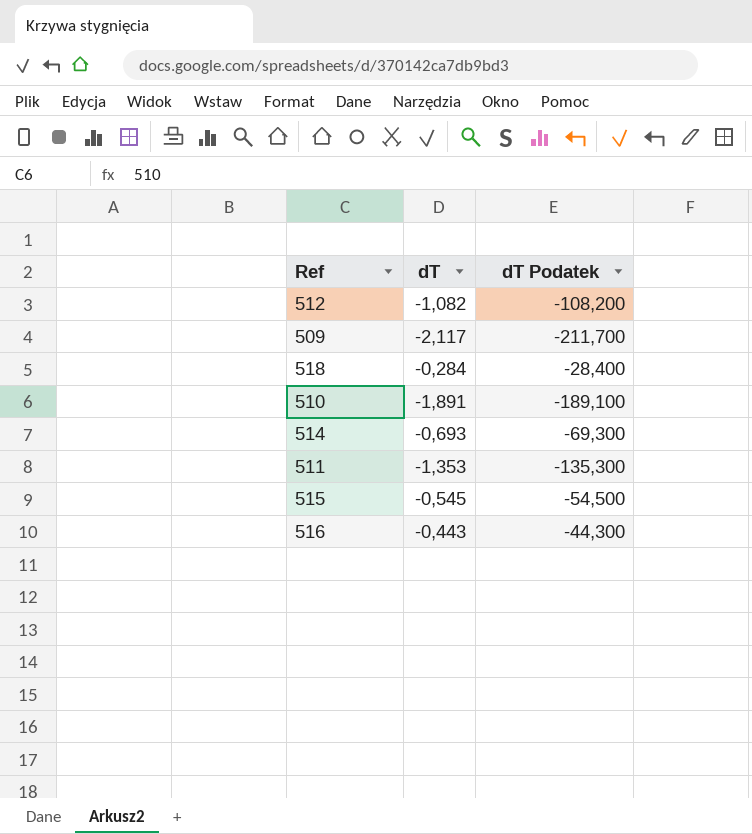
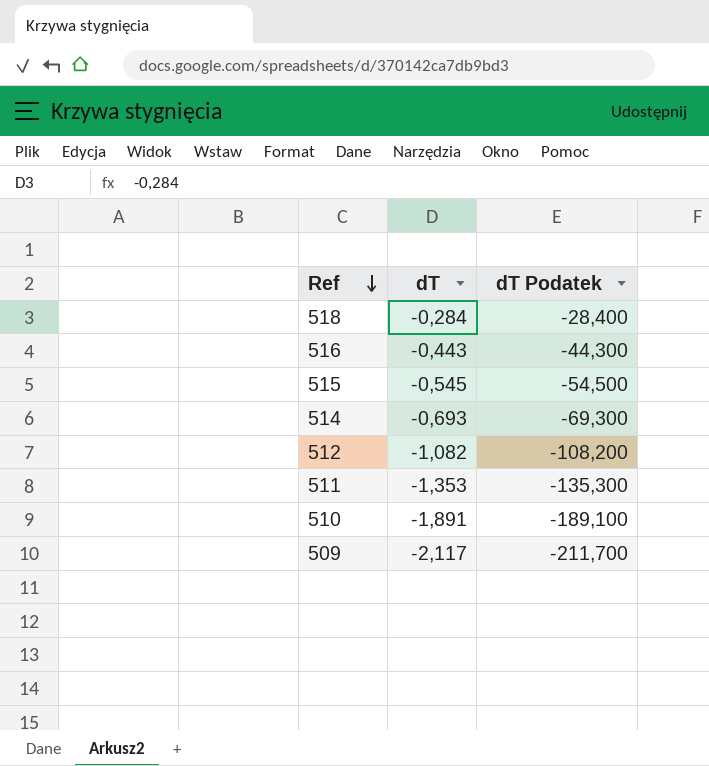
row order: none -> Ref descending

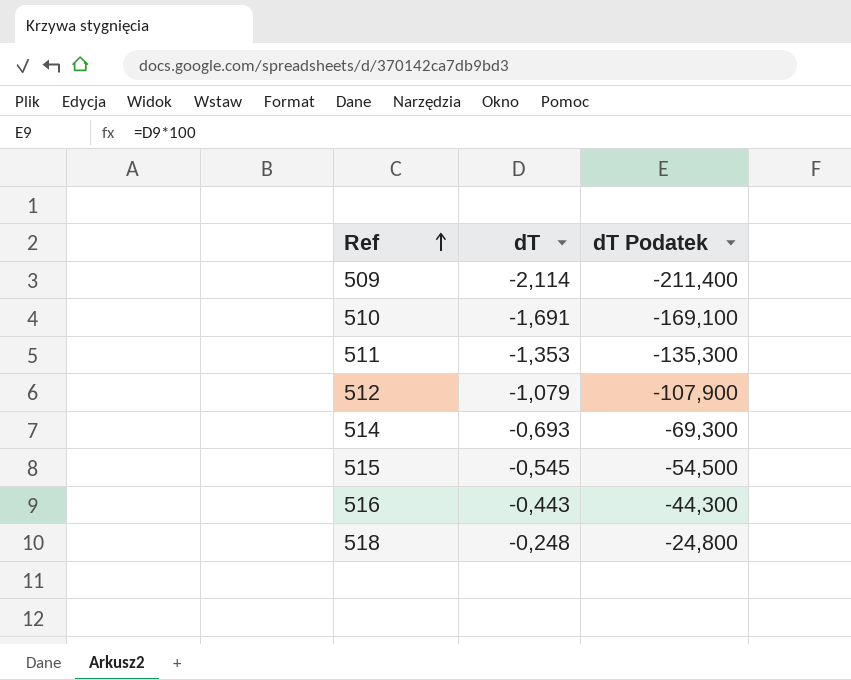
row order: Ref descending -> Ref ascending
509 | dT: -2,117 -> -2,114
509 | dT Podatek: -211,700 -> -211,400
510 | dT: -1,891 -> -1,691
510 | dT Podatek: -189,100 -> -169,100
512 | dT: -1,082 -> -1,079
512 | dT Podatek: -108,200 -> -107,900
518 | dT: -0,284 -> -0,248
518 | dT Podatek: -28,400 -> -24,800

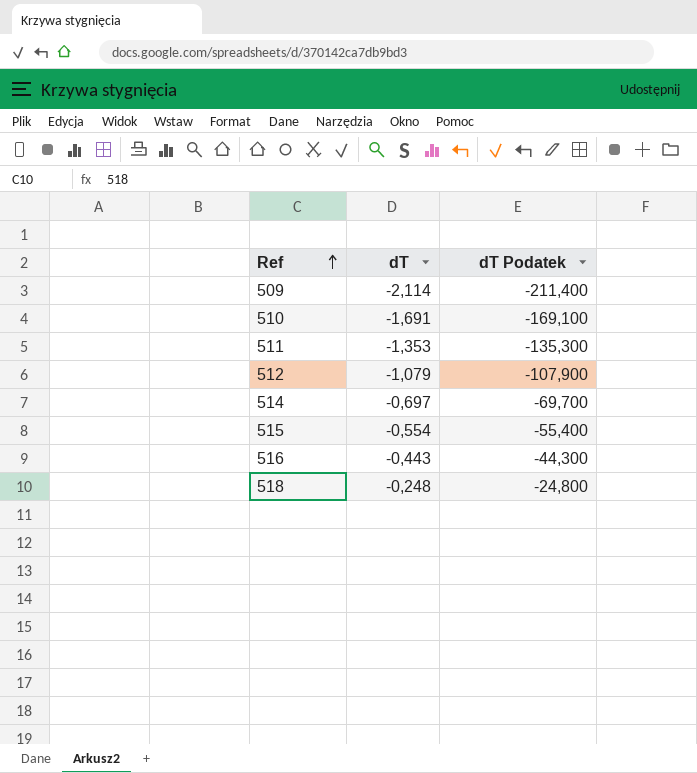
514 | dT: -0,693 -> -0,697
514 | dT Podatek: -69,300 -> -69,700
515 | dT: -0,545 -> -0,554
515 | dT Podatek: -54,500 -> -55,400

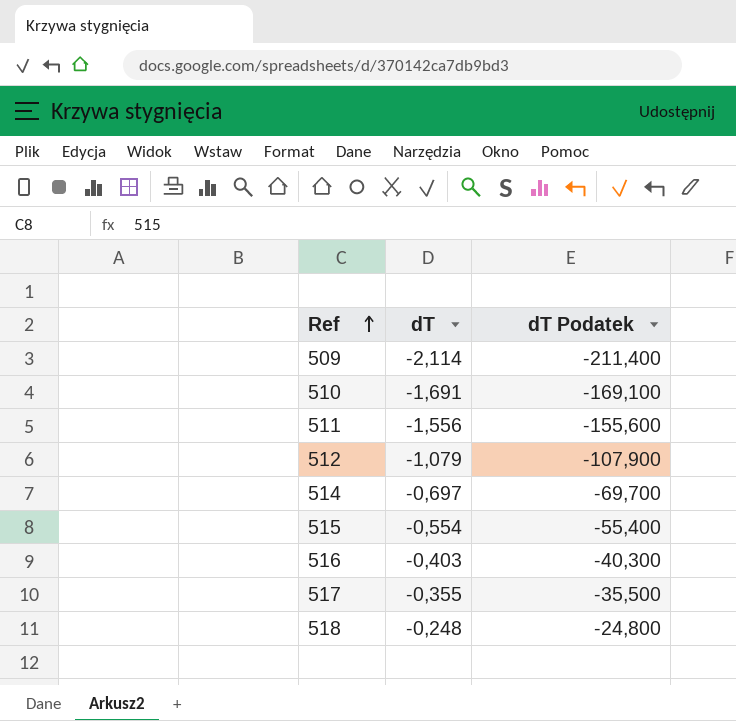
511 | dT: -1,353 -> -1,556
511 | dT Podatek: -135,300 -> -155,600
516 | dT: -0,443 -> -0,403
516 | dT Podatek: -44,300 -> -40,300
row 517: none -> -0,355 | -35,500

